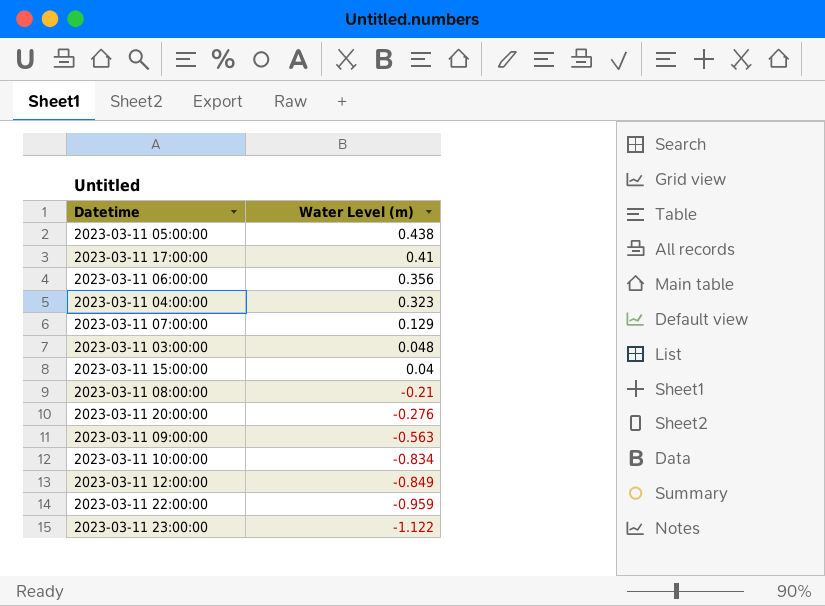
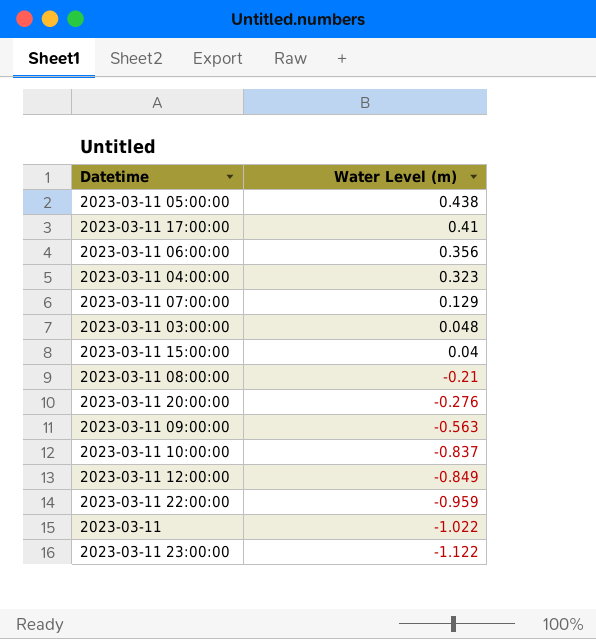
2023-03-11 10:00:00 | Water Level (m): -0.834 -> -0.837
row 2023-03-11: none -> -1.022

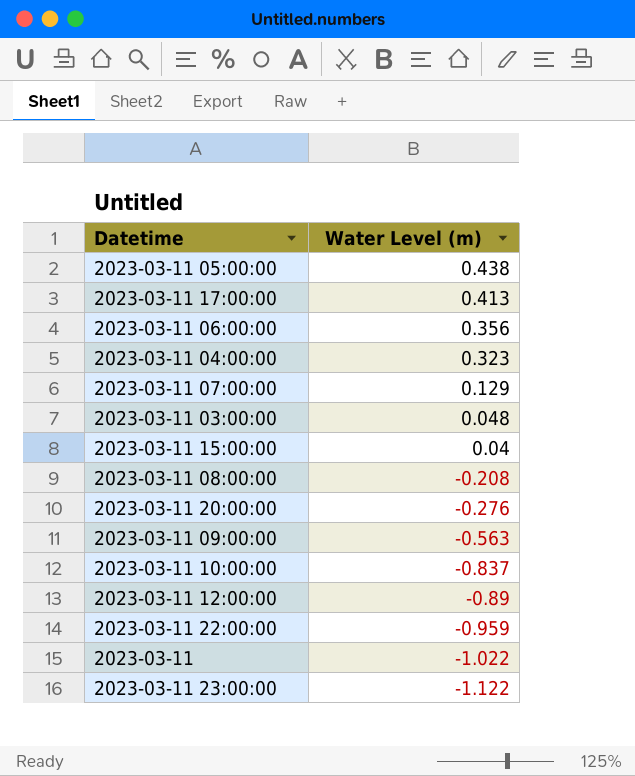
2023-03-11 17:00:00 | Water Level (m): 0.41 -> 0.413
2023-03-11 08:00:00 | Water Level (m): -0.21 -> -0.208
2023-03-11 12:00:00 | Water Level (m): -0.849 -> -0.89

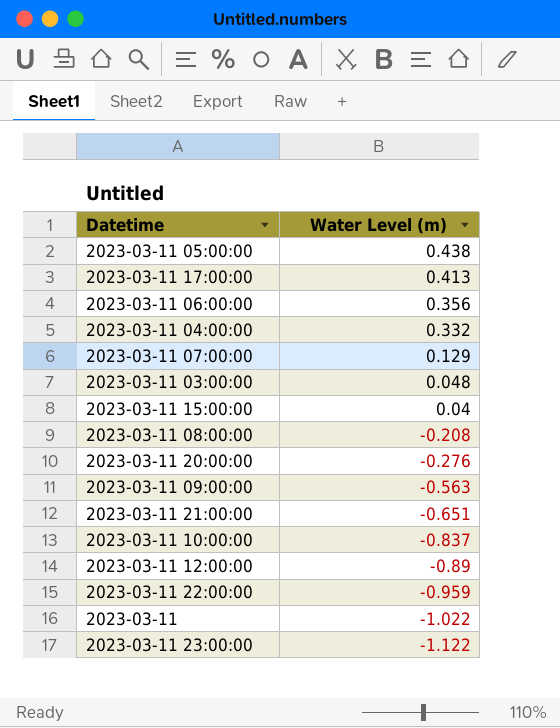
2023-03-11 04:00:00 | Water Level (m): 0.323 -> 0.332
row 2023-03-11 21:00:00: none -> -0.651

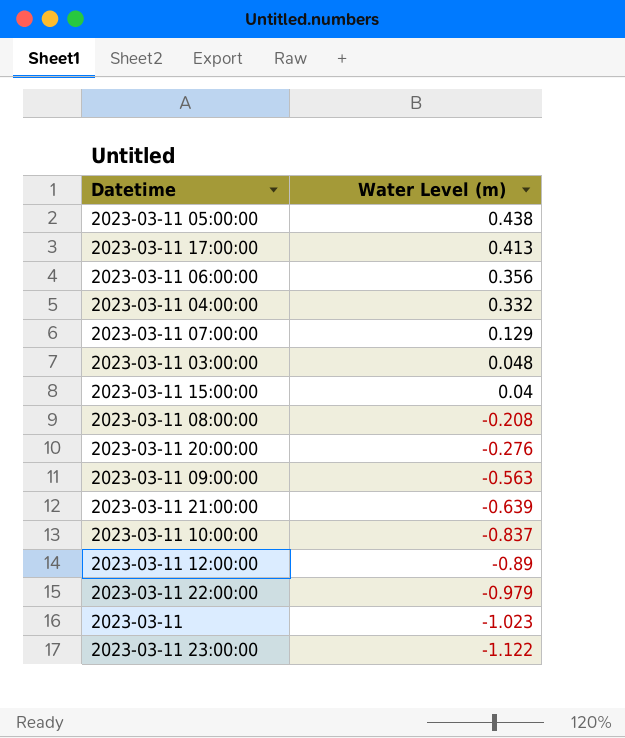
2023-03-11 21:00:00 | Water Level (m): -0.651 -> -0.639
2023-03-11 22:00:00 | Water Level (m): -0.959 -> -0.979
2023-03-11 | Water Level (m): -1.022 -> -1.023

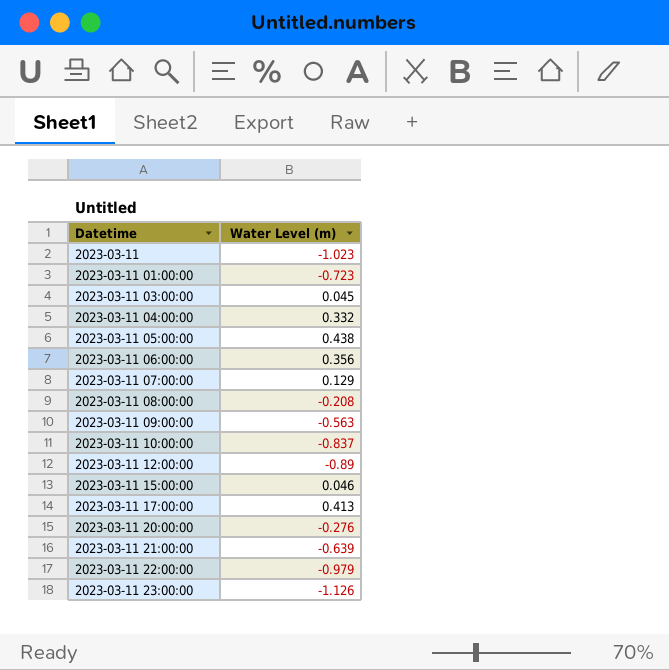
row order: Water Level (m) descending -> Datetime ascending
row 2023-03-11 01:00:00: none -> -0.723
2023-03-11 03:00:00 | Water Level (m): 0.048 -> 0.045
2023-03-11 15:00:00 | Water Level (m): 0.04 -> 0.046
2023-03-11 23:00:00 | Water Level (m): -1.122 -> -1.126

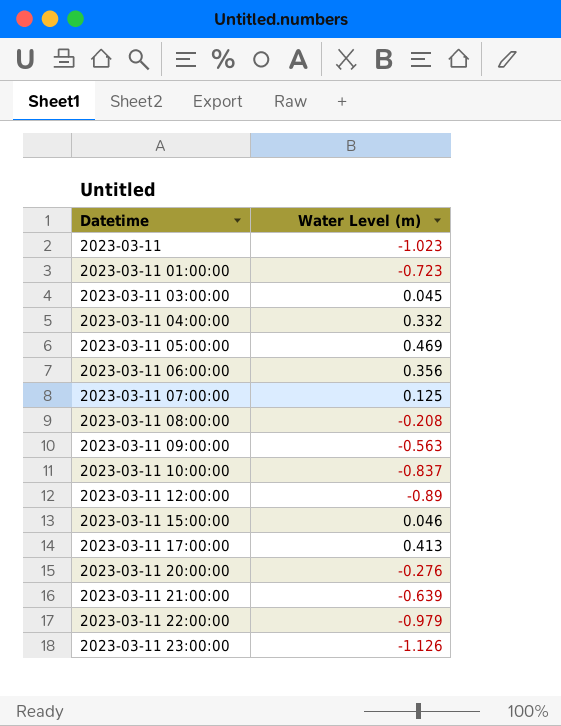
2023-03-11 05:00:00 | Water Level (m): 0.438 -> 0.469
2023-03-11 07:00:00 | Water Level (m): 0.129 -> 0.125

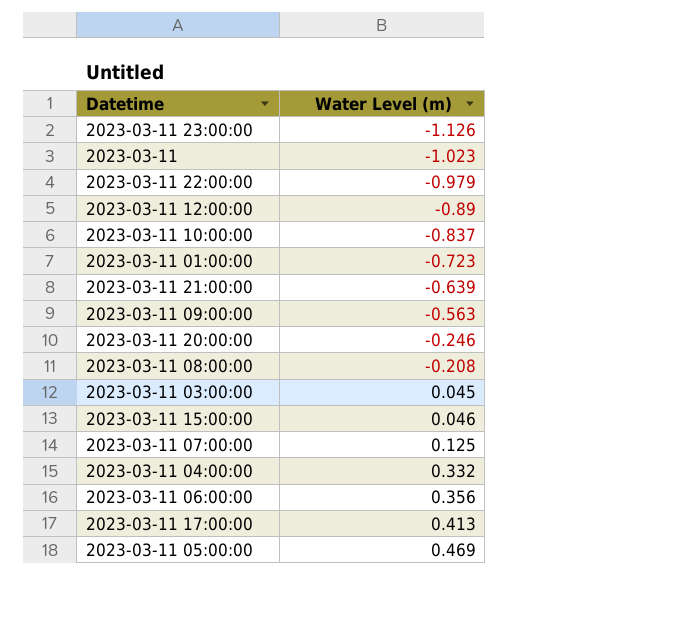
row order: Datetime ascending -> Water Level (m) ascending
2023-03-11 20:00:00 | Water Level (m): -0.276 -> -0.246

